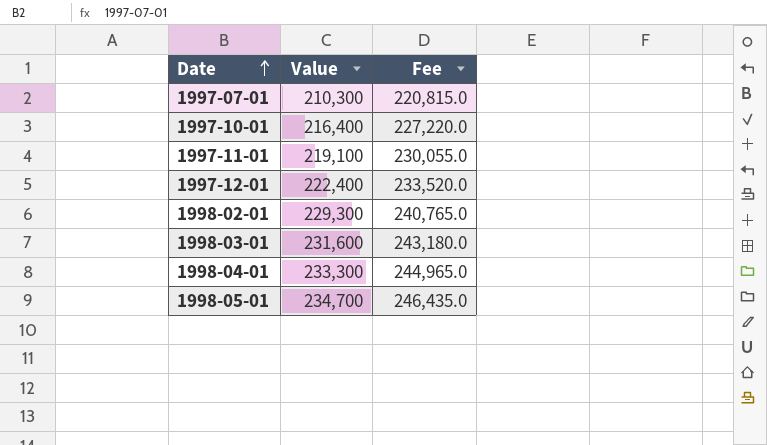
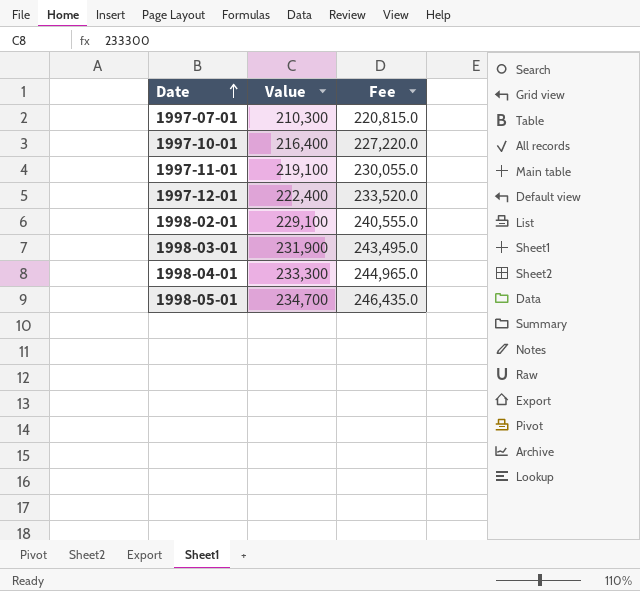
1998-02-01 | Value: 229,300 -> 229,100
1998-02-01 | Fee: 240,765.0 -> 240,555.0
1998-03-01 | Value: 231,600 -> 231,900
1998-03-01 | Fee: 243,180.0 -> 243,495.0

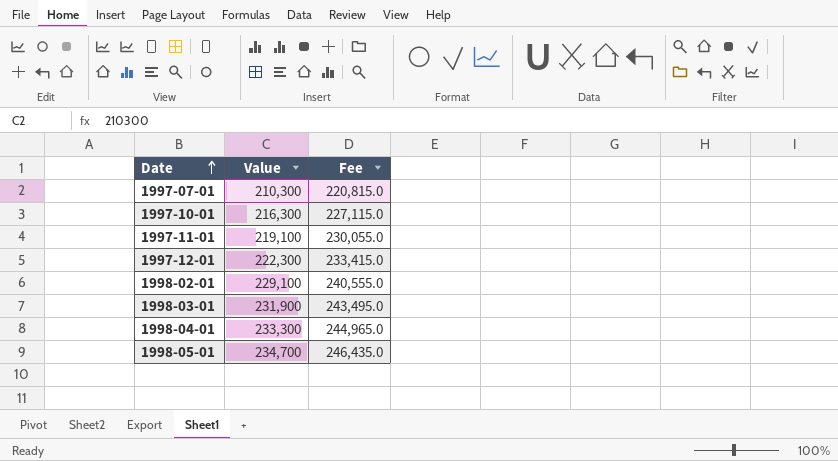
1997-10-01 | Value: 216,400 -> 216,300
1997-10-01 | Fee: 227,220.0 -> 227,115.0
1997-12-01 | Value: 222,400 -> 222,300
1997-12-01 | Fee: 233,520.0 -> 233,415.0

